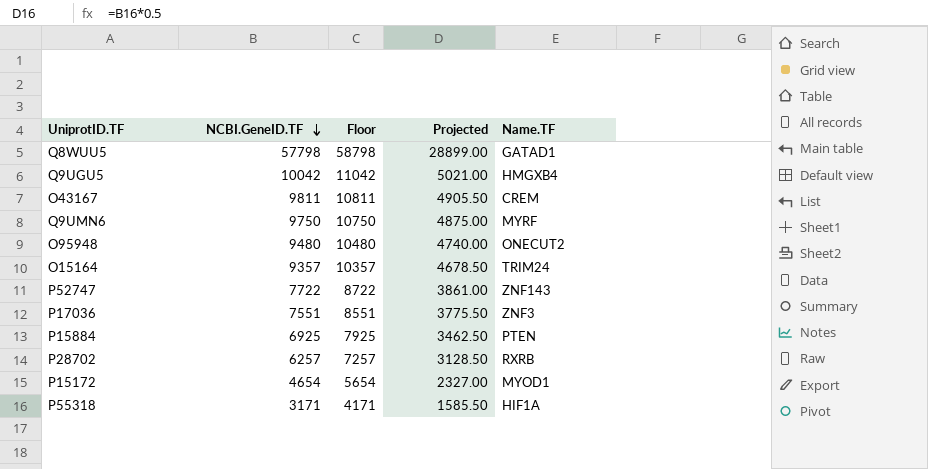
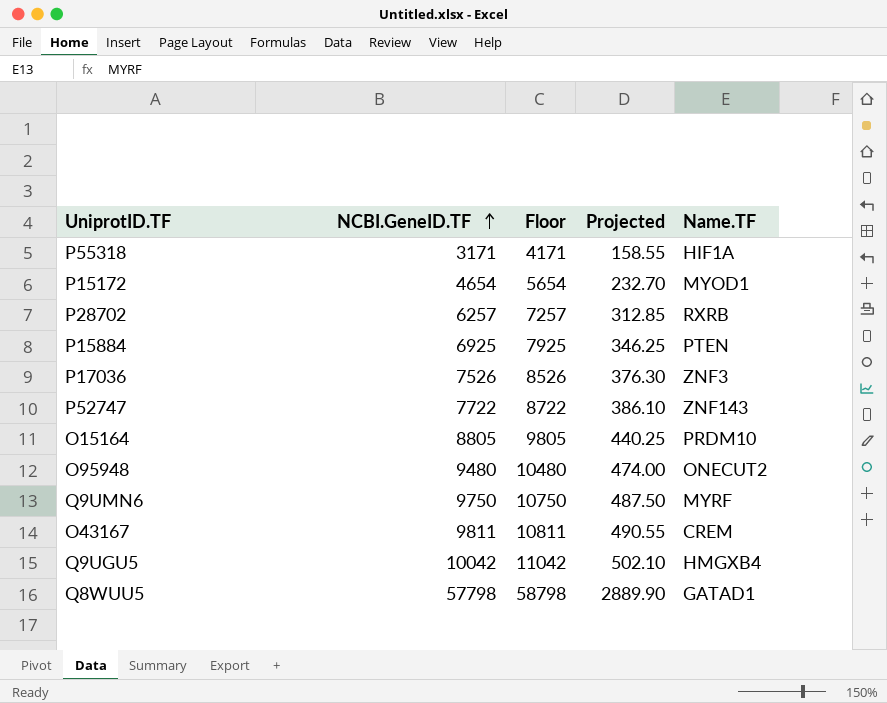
row order: NCBI.GeneID.TF descending -> NCBI.GeneID.TF ascending
column Projected | formula: [NCBI.GeneID.TF] * 0.5 -> [NCBI.GeneID.TF] * 0.05
P17036 | NCBI.GeneID.TF: 7551 -> 7526
P17036 | Floor: 8551 -> 8526
O15164 | NCBI.GeneID.TF: 9357 -> 8805
O15164 | Floor: 10357 -> 9805
O15164 | Name.TF: TRIM24 -> PRDM10

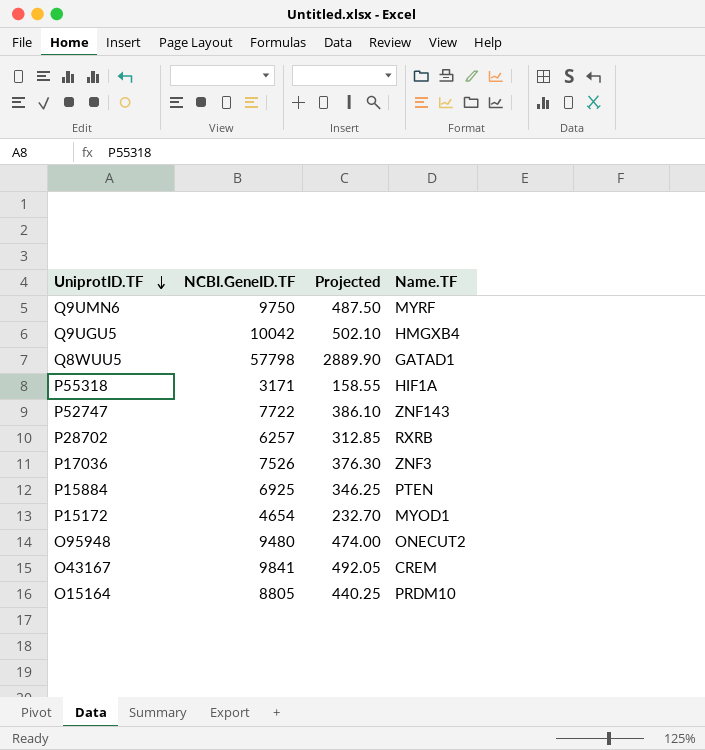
row order: NCBI.GeneID.TF ascending -> UniprotID.TF descending
column Floor | formula: [NCBI.GeneID.TF] + 1000 -> none
O43167 | NCBI.GeneID.TF: 9811 -> 9841
O43167 | Projected: 490.55 -> 492.05

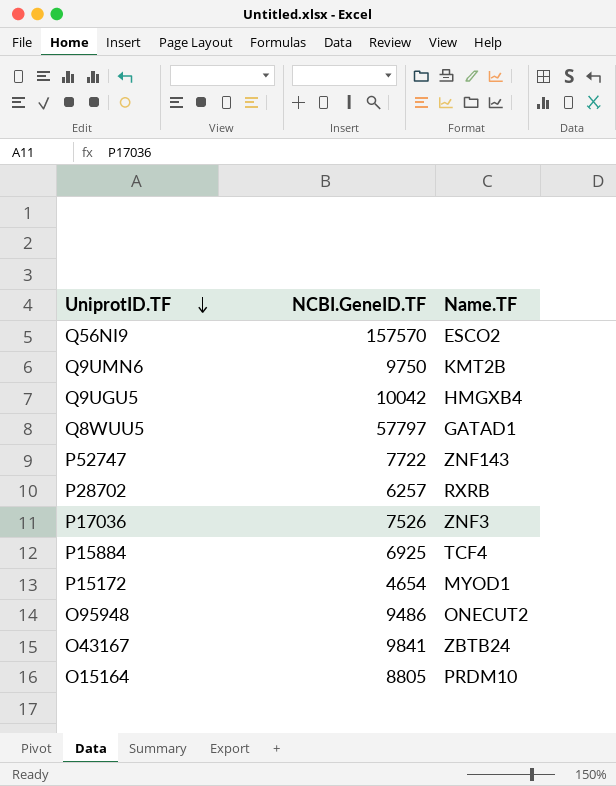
column Projected | formula: [NCBI.GeneID.TF] * 0.05 -> none
row P55318: 3171 | 158.55 | HIF1A -> none
row Q56NI9: none -> 157570 | ESCO2
Q9UMN6 | Name.TF: MYRF -> KMT2B
Q8WUU5 | NCBI.GeneID.TF: 57798 -> 57797
P15884 | Name.TF: PTEN -> TCF4
O95948 | NCBI.GeneID.TF: 9480 -> 9486
O43167 | Name.TF: CREM -> ZBTB24

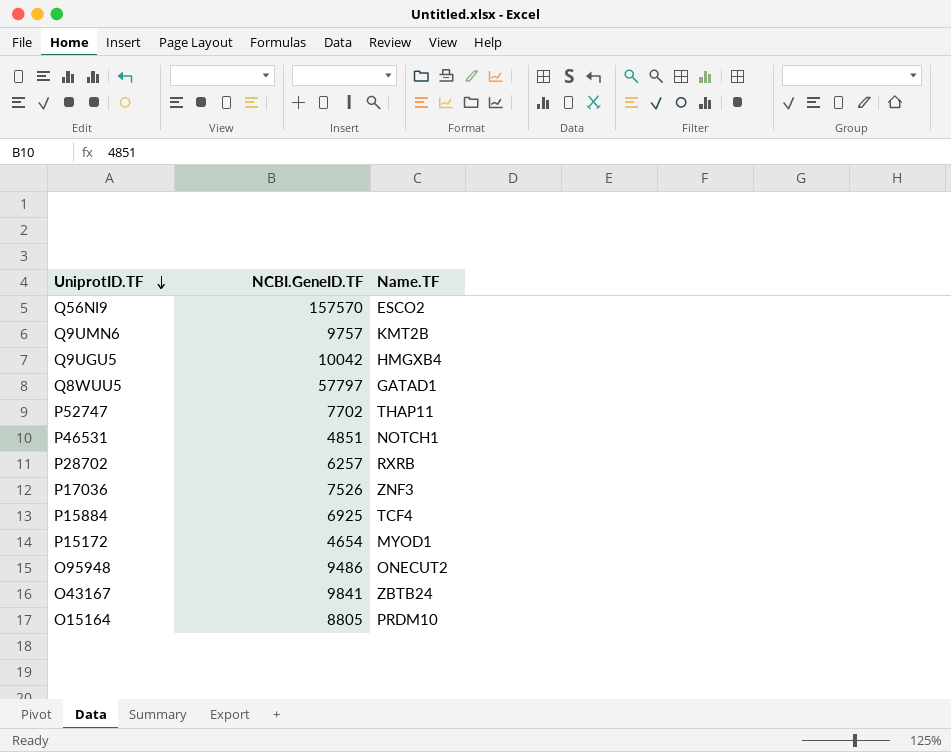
Q9UMN6 | NCBI.GeneID.TF: 9750 -> 9757
P52747 | NCBI.GeneID.TF: 7722 -> 7702
P52747 | Name.TF: ZNF143 -> THAP11
row P46531: none -> 4851 | NOTCH1

